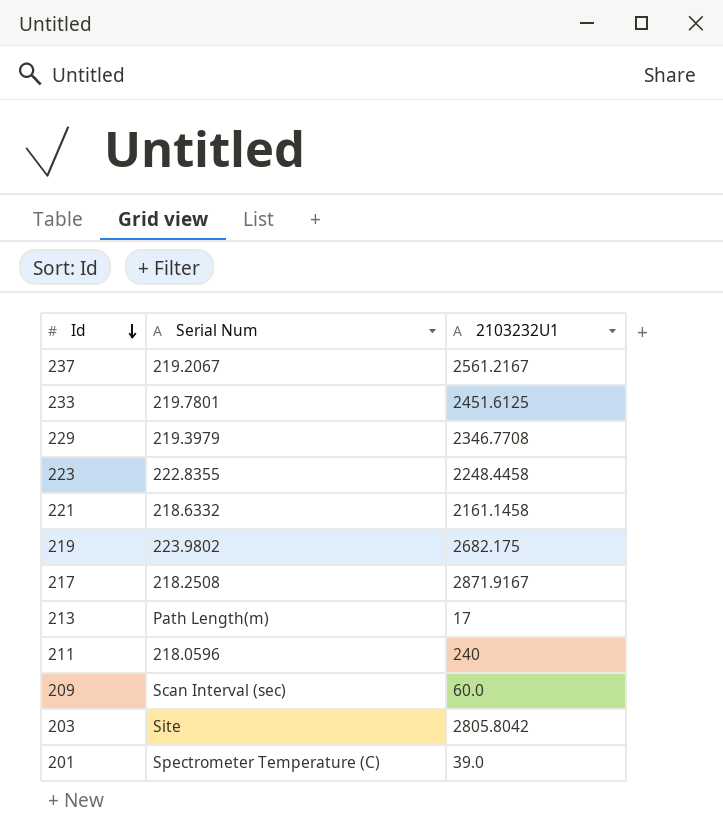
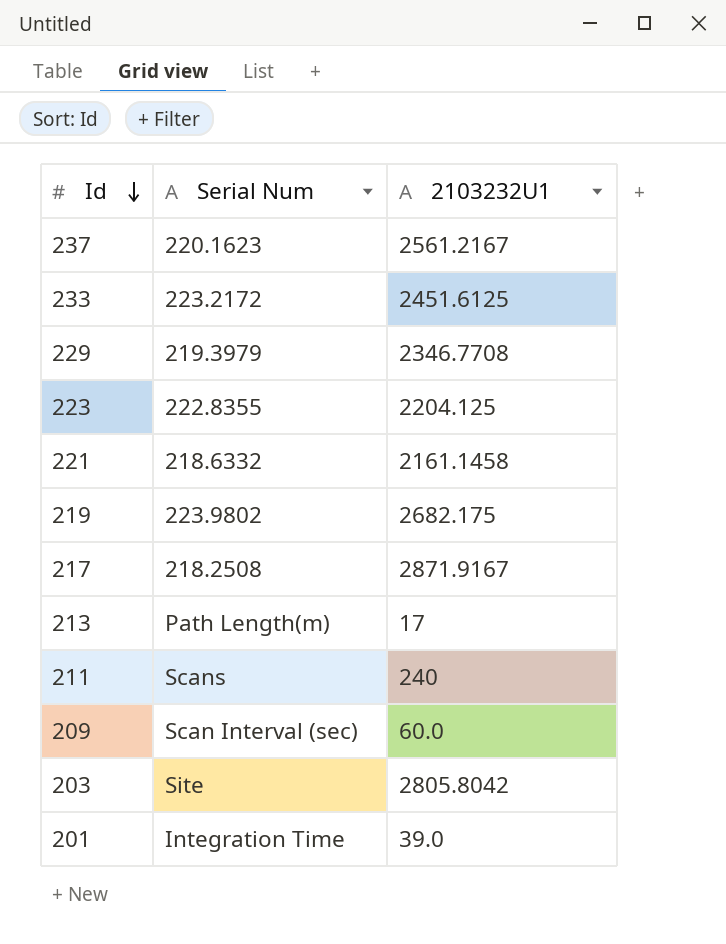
237 | Serial Num: 219.2067 -> 220.1623
233 | Serial Num: 219.7801 -> 223.2172
223 | 2103232U1: 2248.4458 -> 2204.125
211 | Serial Num: 218.0596 -> Scans
201 | Serial Num: Spectrometer Temperature (C) -> Integration Time

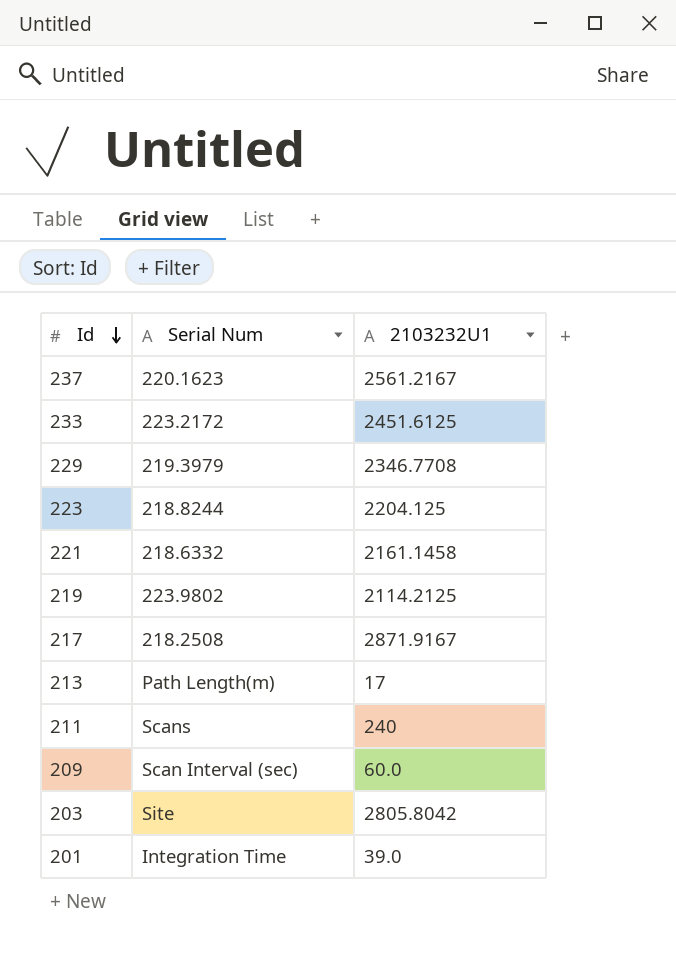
223 | Serial Num: 222.8355 -> 218.8244
219 | 2103232U1: 2682.175 -> 2114.2125

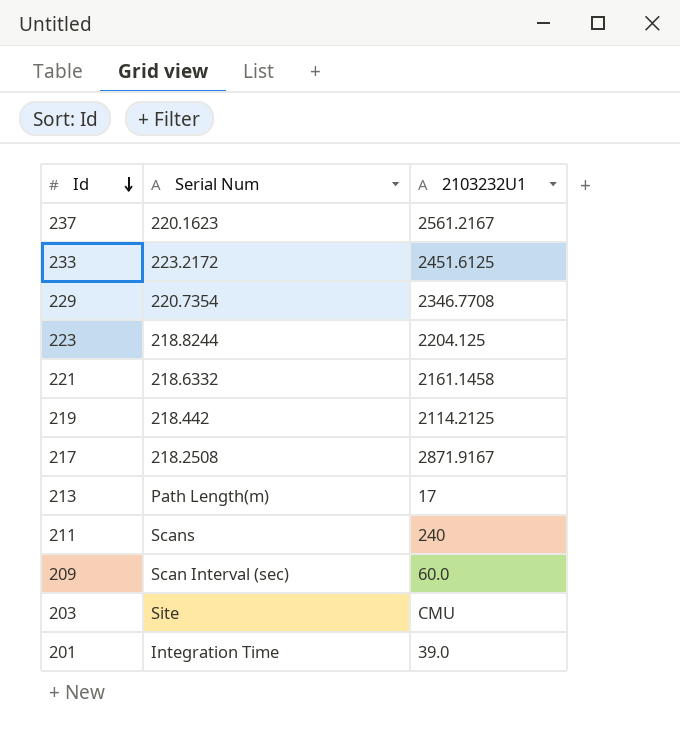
229 | Serial Num: 219.3979 -> 220.7354
219 | Serial Num: 223.9802 -> 218.442
203 | 2103232U1: 2805.8042 -> CMU

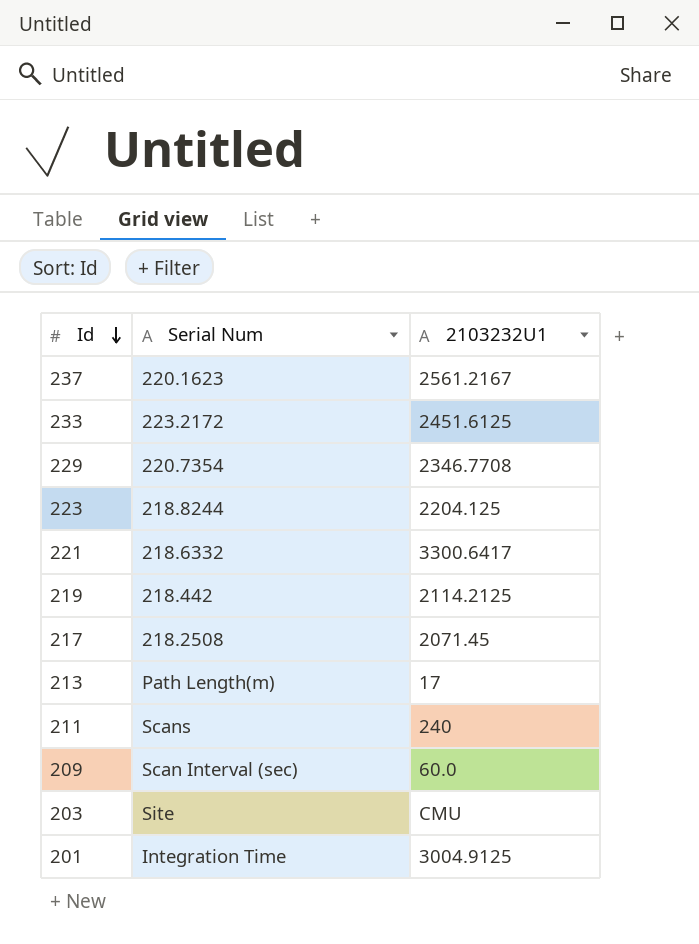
221 | 2103232U1: 2161.1458 -> 3300.6417
217 | 2103232U1: 2871.9167 -> 2071.45
201 | 2103232U1: 39.0 -> 3004.9125

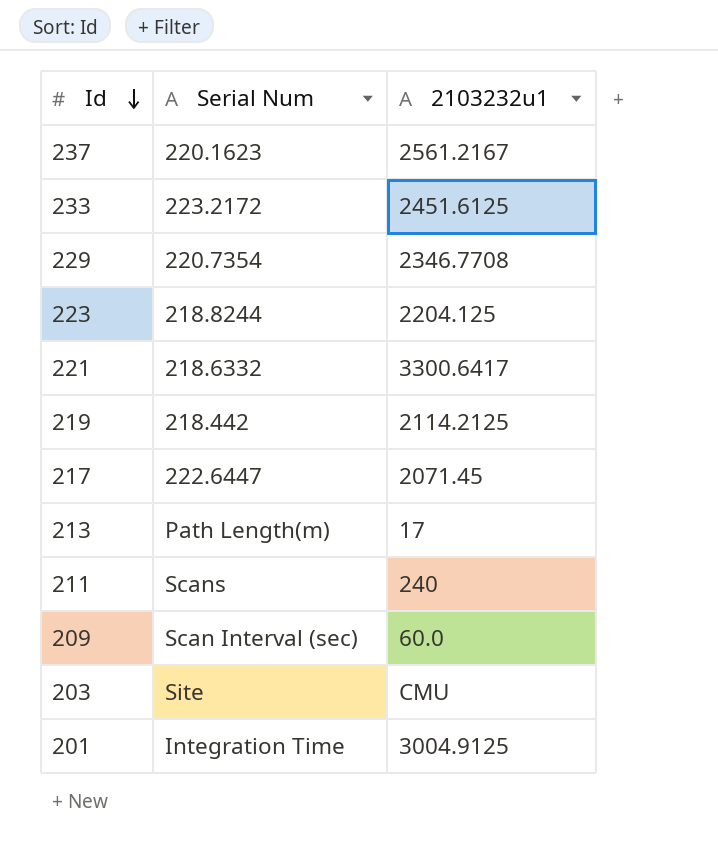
column name: 2103232U1 -> 2103232u1
217 | Serial Num: 218.2508 -> 222.6447

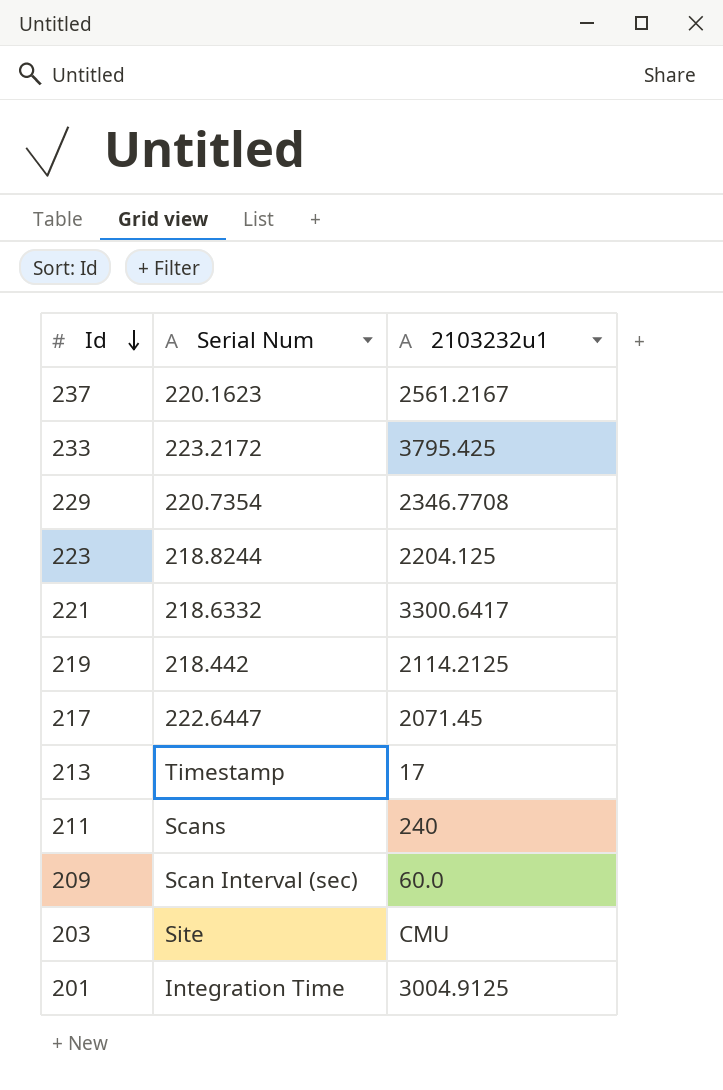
233 | 2103232u1: 2451.6125 -> 3795.425
213 | Serial Num: Path Length(m) -> Timestamp

